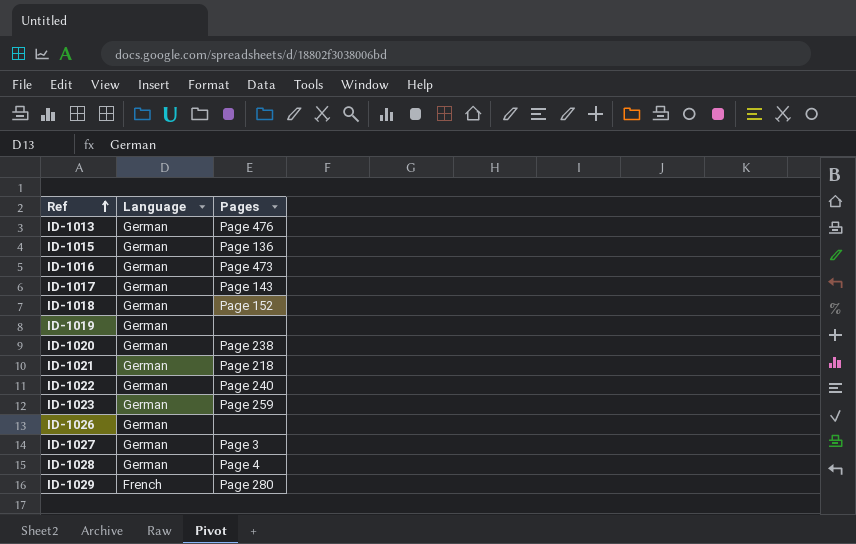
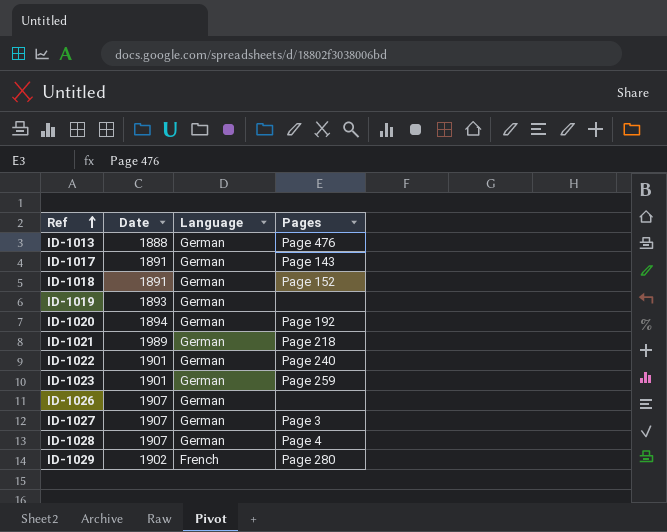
column Date | position: none -> 2
row ID-1015: German | Page 136 -> none
row ID-1016: German | Page 473 -> none
ID-1020 | Pages: Page 238 -> Page 192

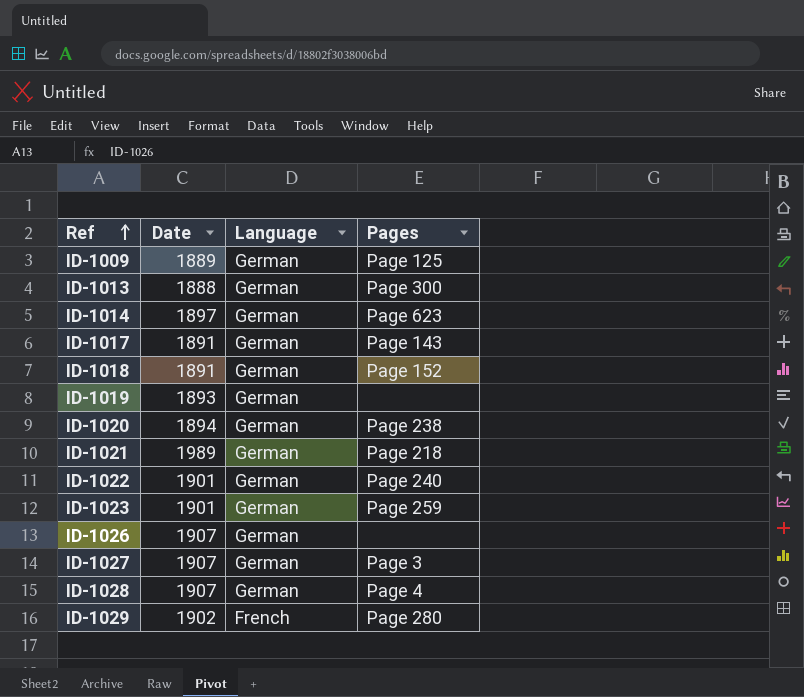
row ID-1009: none -> 1889 | German | Page 125
ID-1013 | Pages: Page 476 -> Page 300
row ID-1014: none -> 1897 | German | Page 623
ID-1020 | Pages: Page 192 -> Page 238

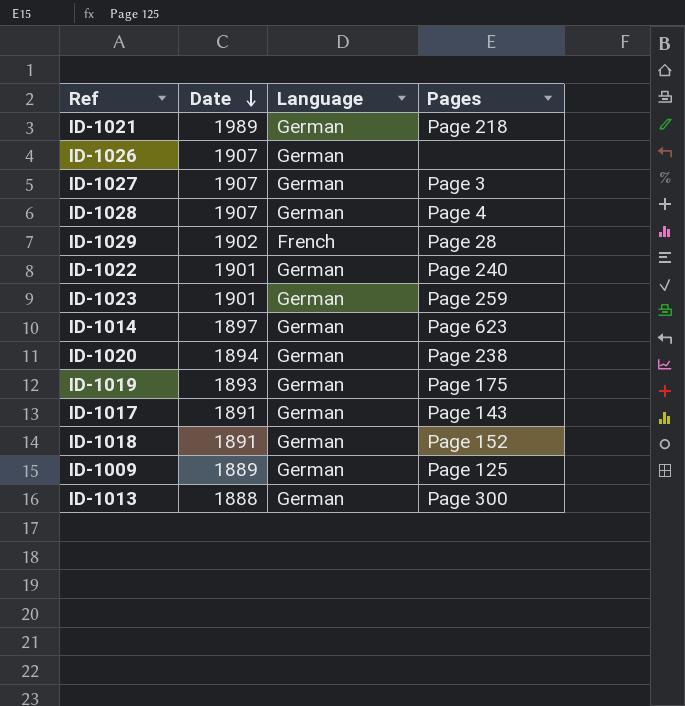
row order: Ref ascending -> Date descending
ID-1029 | Pages: Page 280 -> Page 28
ID-1019 | Pages: none -> Page 175

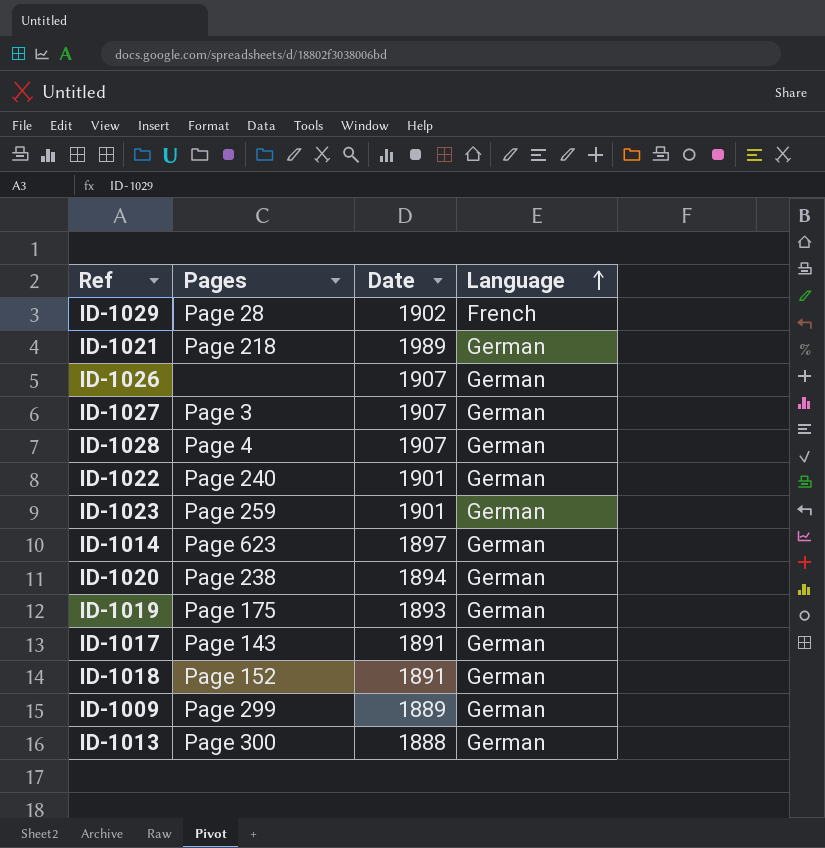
row order: Date descending -> Language ascending
column Pages | position: 4 -> 2
ID-1009 | Pages: Page 125 -> Page 299

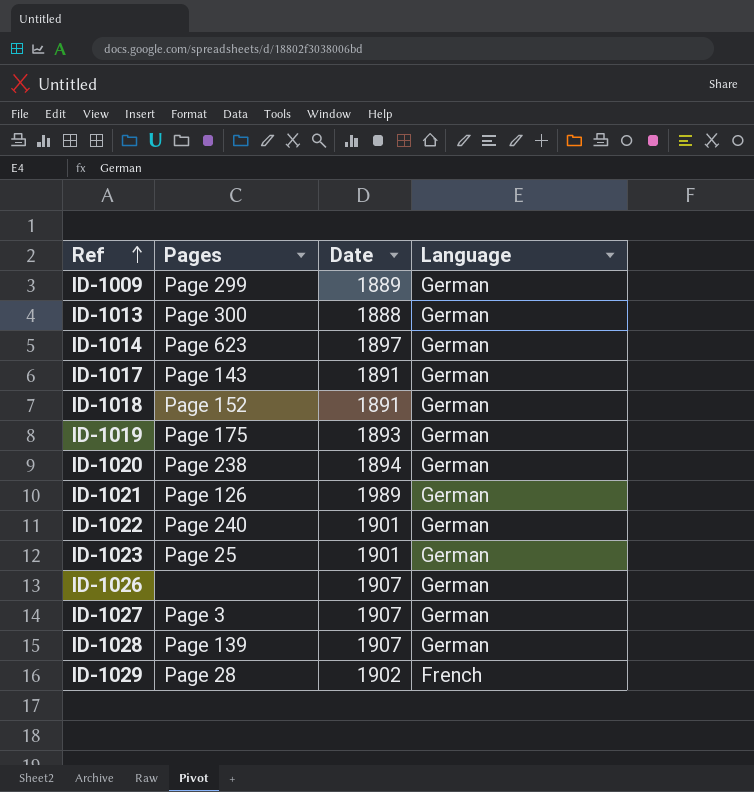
row order: Language ascending -> Ref ascending
ID-1021 | Pages: Page 218 -> Page 126
ID-1023 | Pages: Page 259 -> Page 25
ID-1028 | Pages: Page 4 -> Page 139

